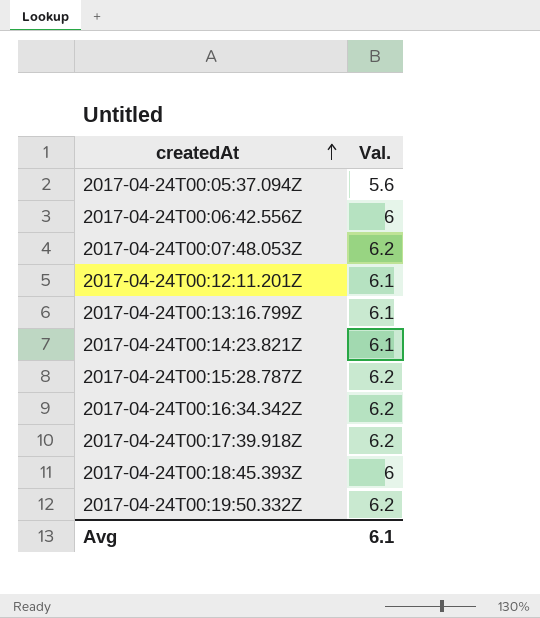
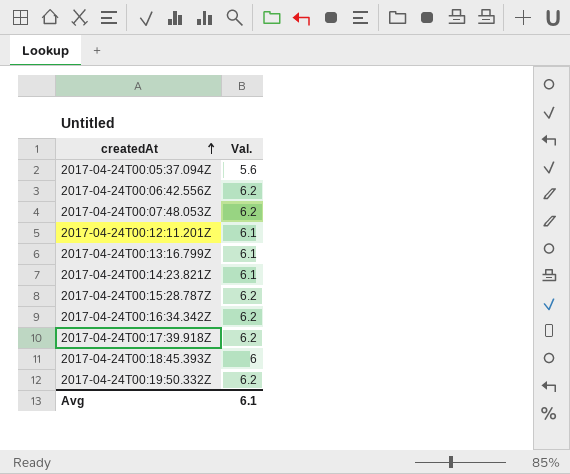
2017-04-24T00:06:42.556Z | Val.: 6 -> 6.2

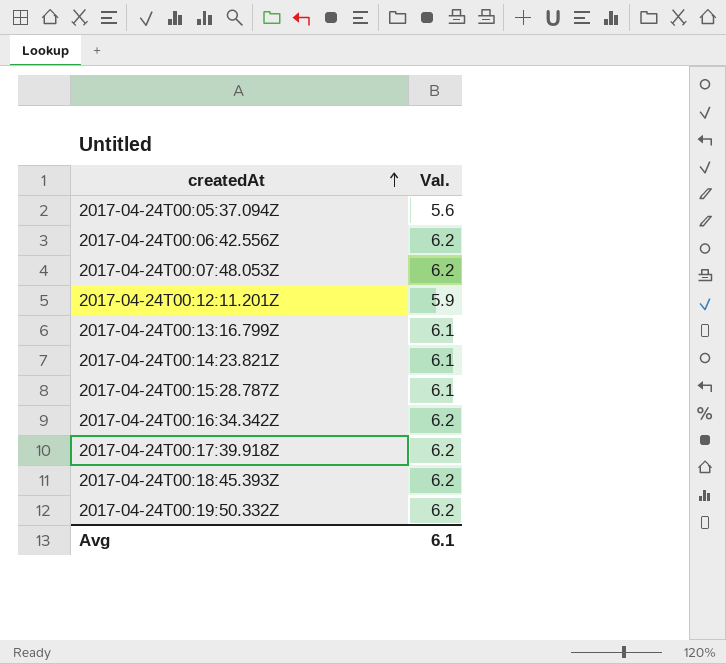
2017-04-24T00:12:11.201Z | Val.: 6.1 -> 5.9
2017-04-24T00:15:28.787Z | Val.: 6.2 -> 6.1
2017-04-24T00:18:45.393Z | Val.: 6 -> 6.2

